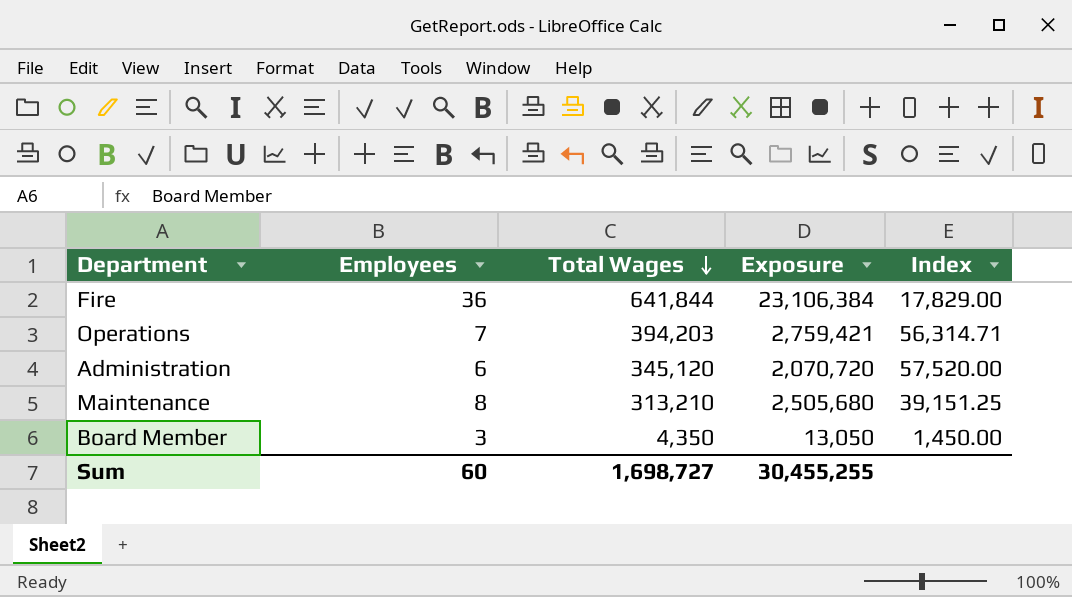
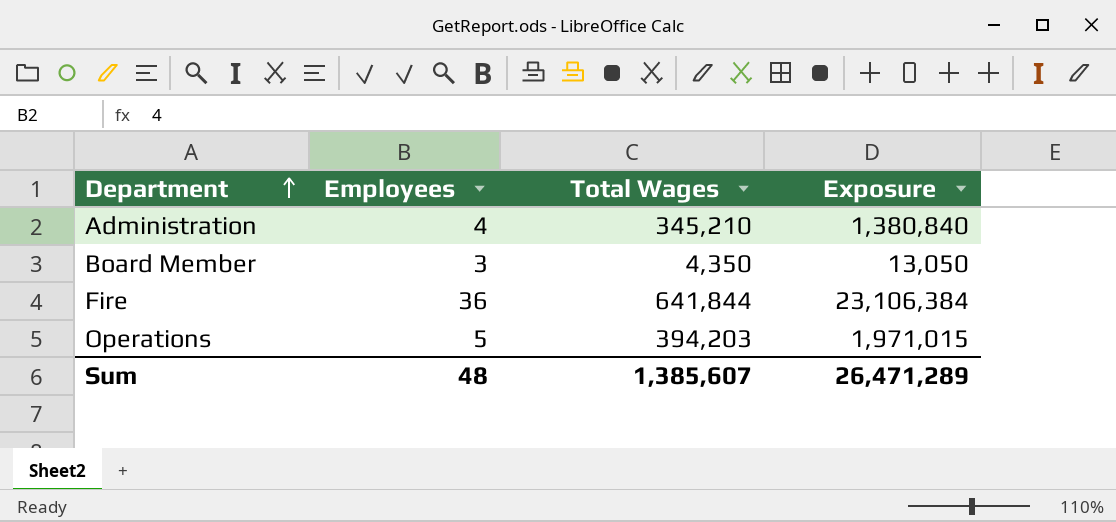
row order: Total Wages descending -> Department ascending
column Index | formula: [Total Wages] / [Employees] -> none
row Maintenance: 8 | 313,210 | 2,505,680 | 39,151.25 -> none
Administration | Employees: 6 -> 4
Administration | Total Wages: 345,120 -> 345,210
Administration | Exposure: 2,070,720 -> 1,380,840
Operations | Employees: 7 -> 5
Operations | Exposure: 2,759,421 -> 1,971,015
Sum | Employees: 60 -> 48
Sum | Total Wages: 1,698,727 -> 1,385,607
Sum | Exposure: 30,455,255 -> 26,471,289

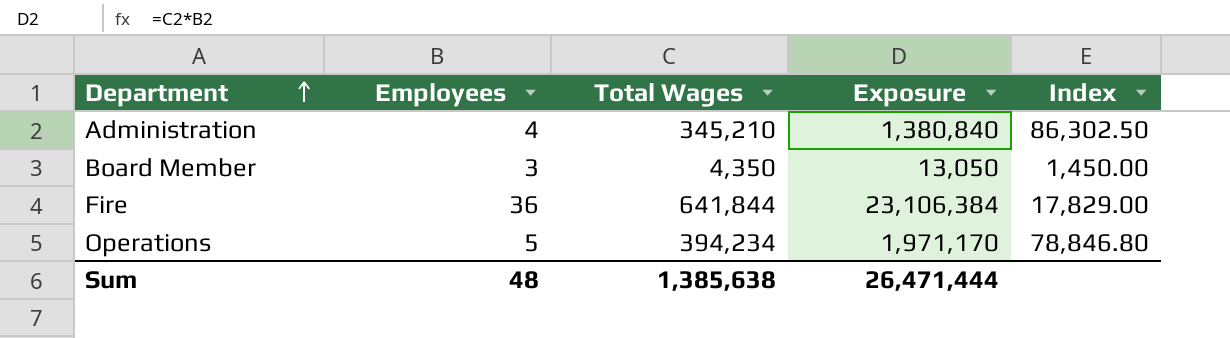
column Index | formula: none -> [Total Wages] / [Employees]
Operations | Total Wages: 394,203 -> 394,234
Operations | Exposure: 1,971,015 -> 1,971,170
Sum | Total Wages: 1,385,607 -> 1,385,638
Sum | Exposure: 26,471,289 -> 26,471,444

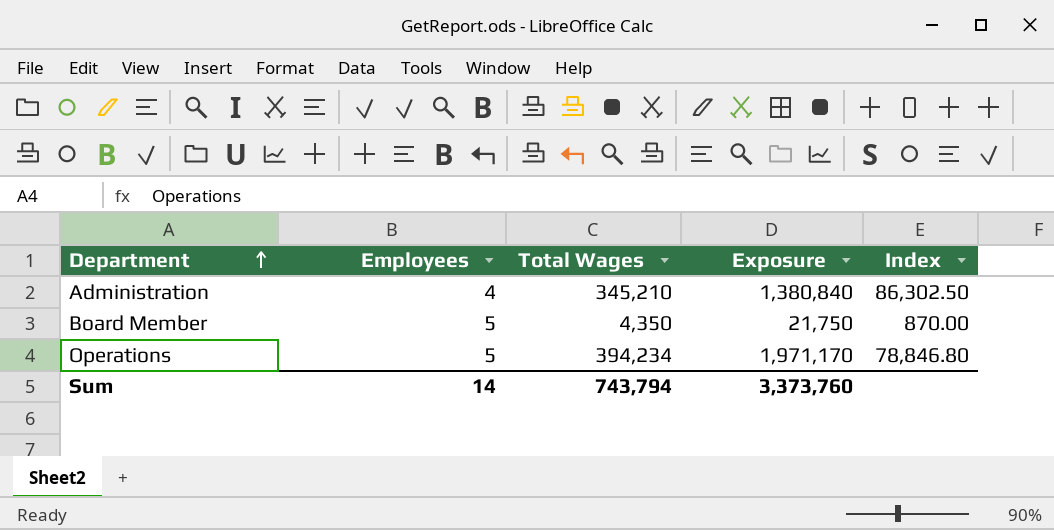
row Fire: 36 | 641,844 | 23,106,384 | 17,829.00 -> none
Board Member | Employees: 3 -> 5
Board Member | Exposure: 13,050 -> 21,750
Board Member | Index: 1,450.00 -> 870.00
Sum | Employees: 48 -> 14
Sum | Total Wages: 1,385,638 -> 743,794
Sum | Exposure: 26,471,444 -> 3,373,760

